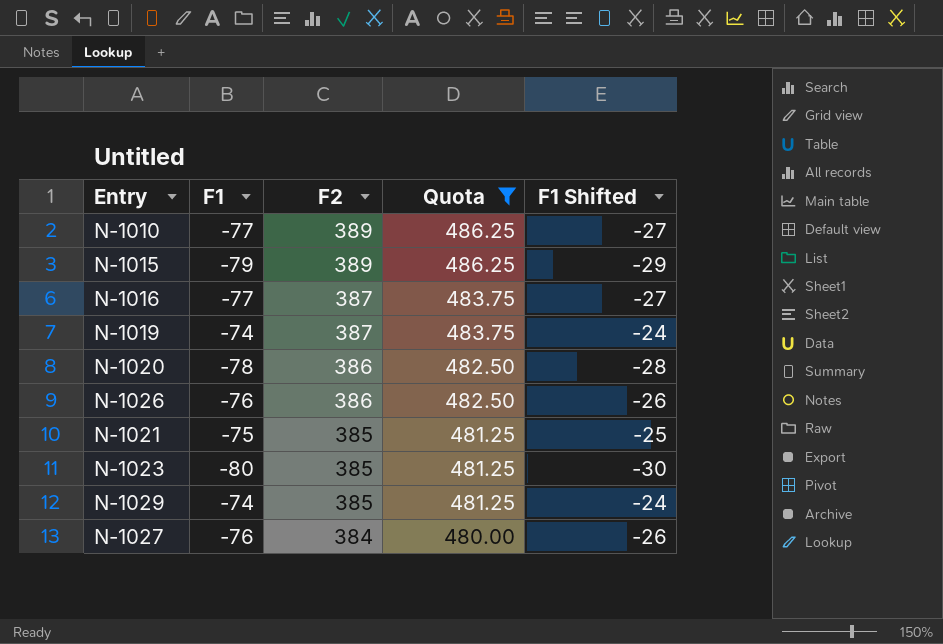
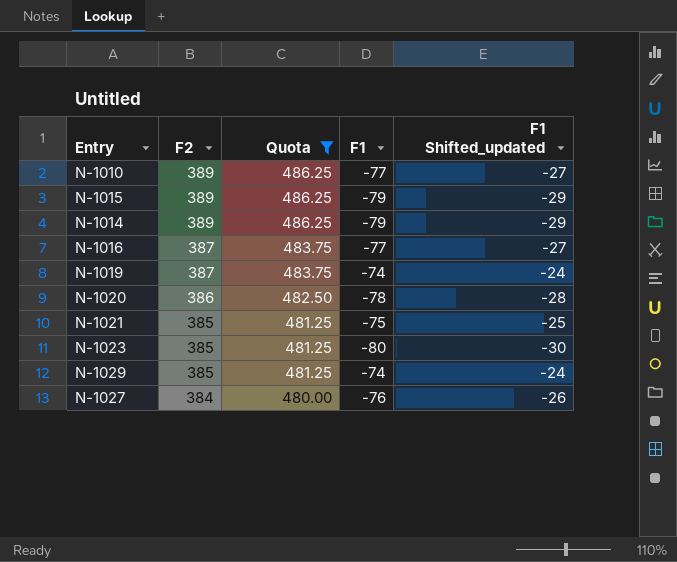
column F1 | position: 2 -> 4
column name: F1 Shifted -> F1 Shifted_updated
row N-1026: -76 | 386 | 482.50 | -26 -> none
row N-1014: none -> 389 | 486.25 | -79 | -29

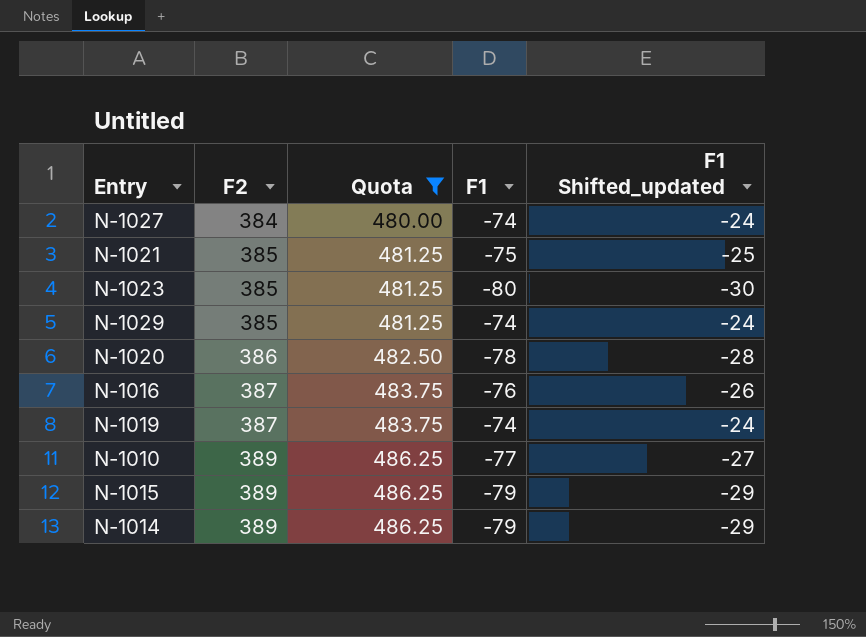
row order: F2 descending -> F2 ascending
N-1027 | F1: -76 -> -74
N-1027 | F1 Shifted_updated: -26 -> -24
N-1016 | F1: -77 -> -76
N-1016 | F1 Shifted_updated: -27 -> -26

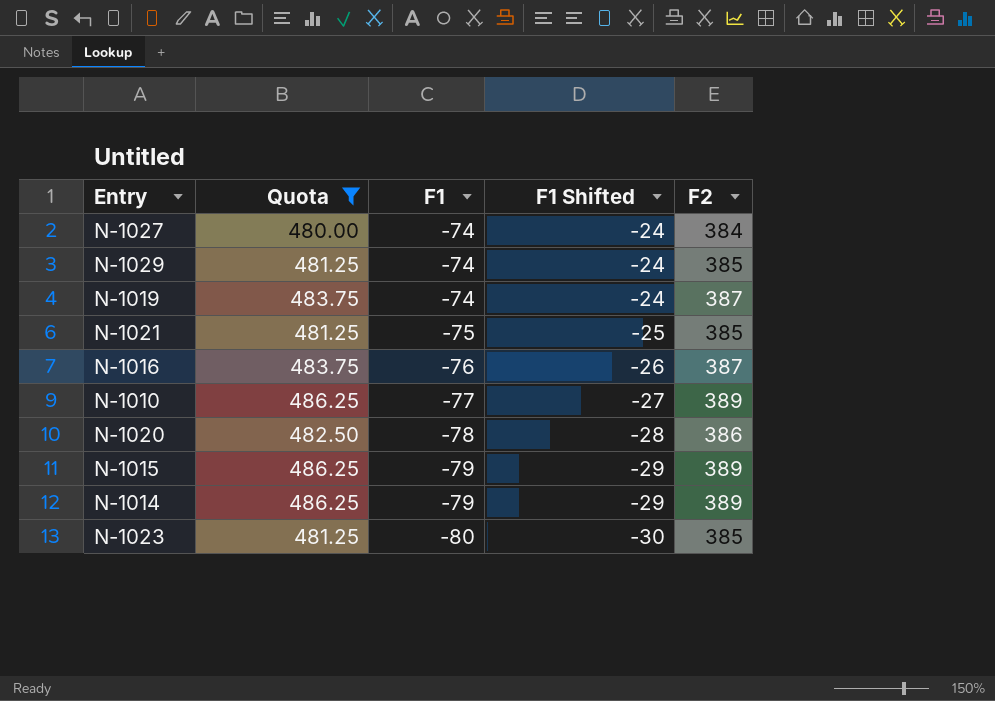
row order: F2 ascending -> F1 descending
column name: F1 Shifted_updated -> F1 Shifted
column F2 | position: 2 -> 5

